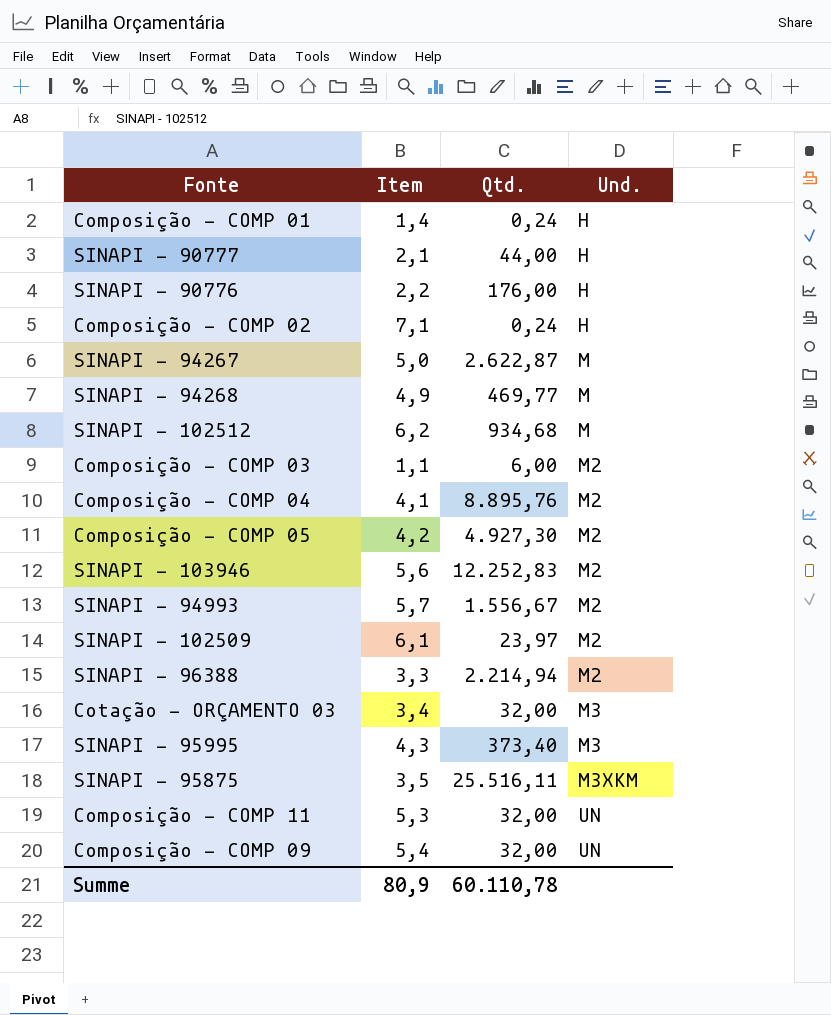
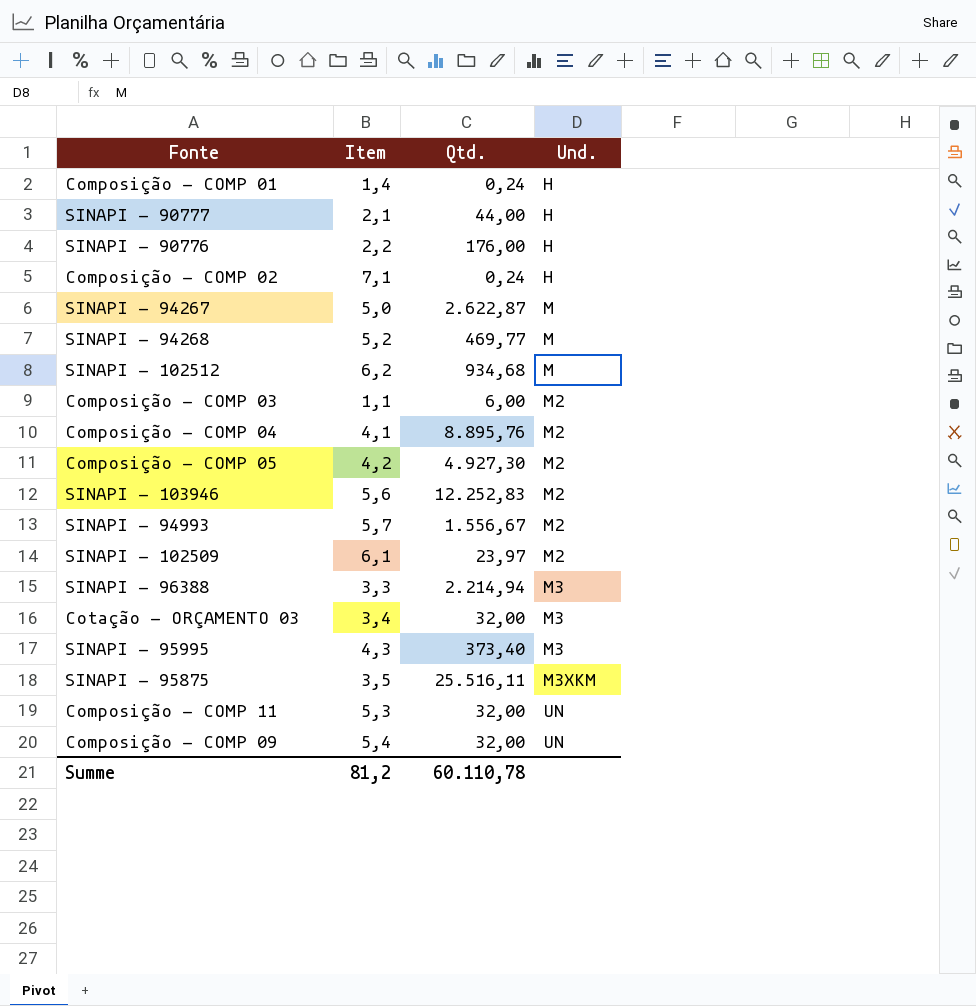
SINAPI - 94268 | Item: 4,9 -> 5,2
SINAPI - 96388 | Und.: M2 -> M3
Summe | Item: 80,9 -> 81,2

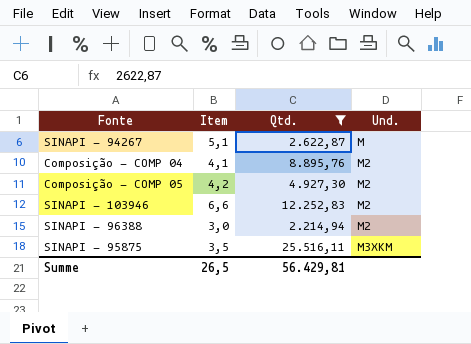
filter: none -> Qtd. >= 2.214,94
SINAPI - 94267 | Item: 5,0 -> 5,1
SINAPI - 103946 | Item: 5,6 -> 6,6
SINAPI - 96388 | Item: 3,3 -> 3,0
SINAPI - 96388 | Und.: M3 -> M2
Summe | Item: 81,2 -> 26,5
Summe | Qtd.: 60.110,78 -> 56.429,81

